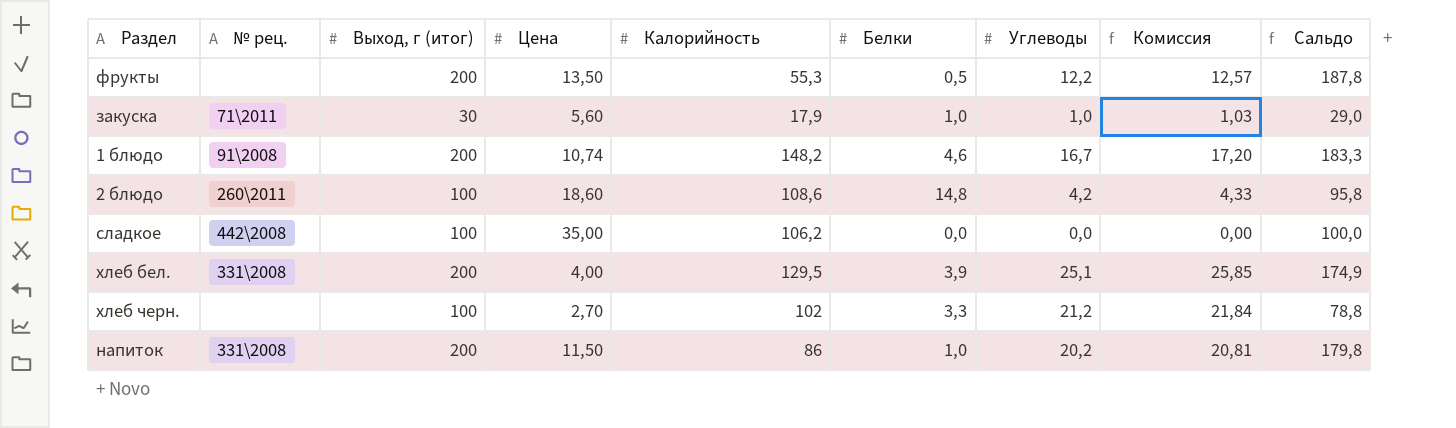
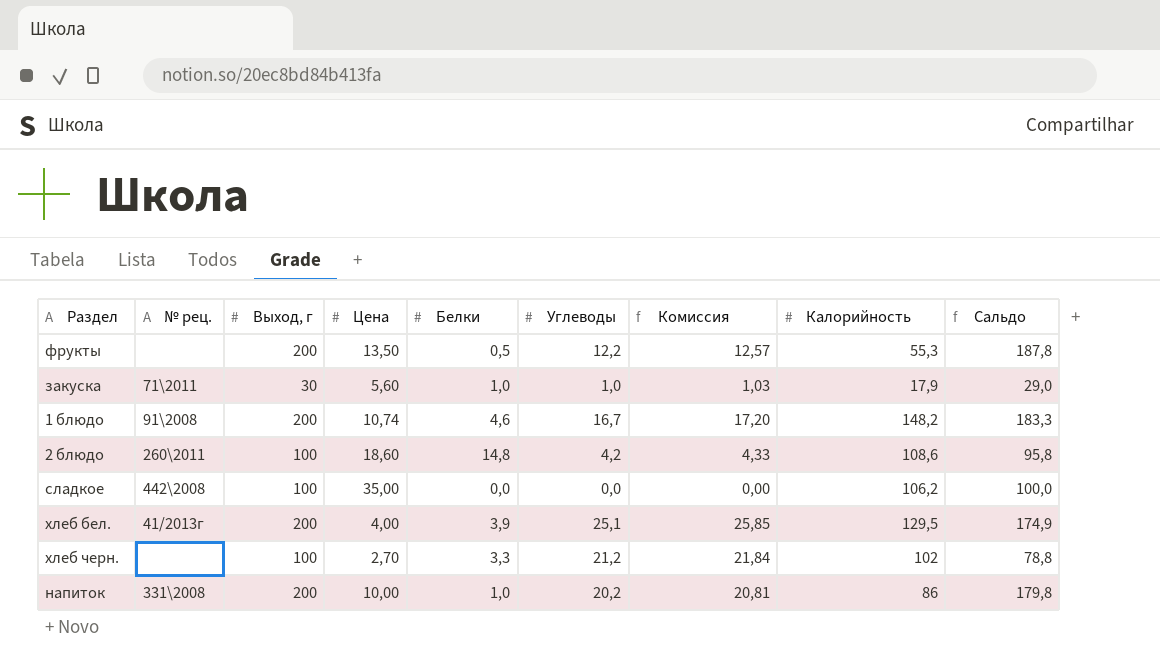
column name: Выход, г (итог) -> Выход, г
column Калорийность | position: 5 -> 8
хлеб бел. | № рец.: 331\2008 -> 41/2013г
напиток | Цена: 11,50 -> 10,00

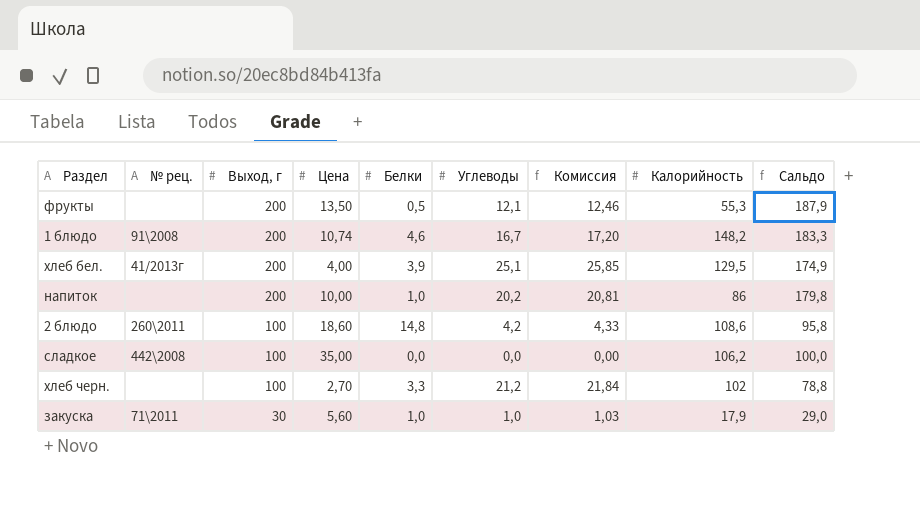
row order: none -> Выход, г descending
фрукты | Углеводы: 12,2 -> 12,1
фрукты | Комиссия: 12,57 -> 12,46
фрукты | Сальдо: 187,8 -> 187,9
напиток | № рец.: 331\2008 -> none

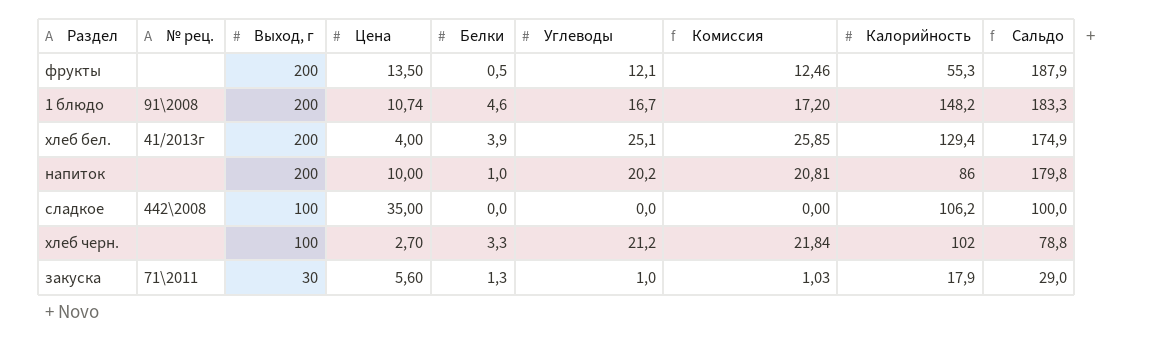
row 2 блюдо: 260\2011 | 100 | 18,60 | 14,8 | 4,2 | 4,33 | 108,6 | 95,8 -> none
хлеб бел. | Калорийность: 129,5 -> 129,4
закуска | Белки: 1,0 -> 1,3

